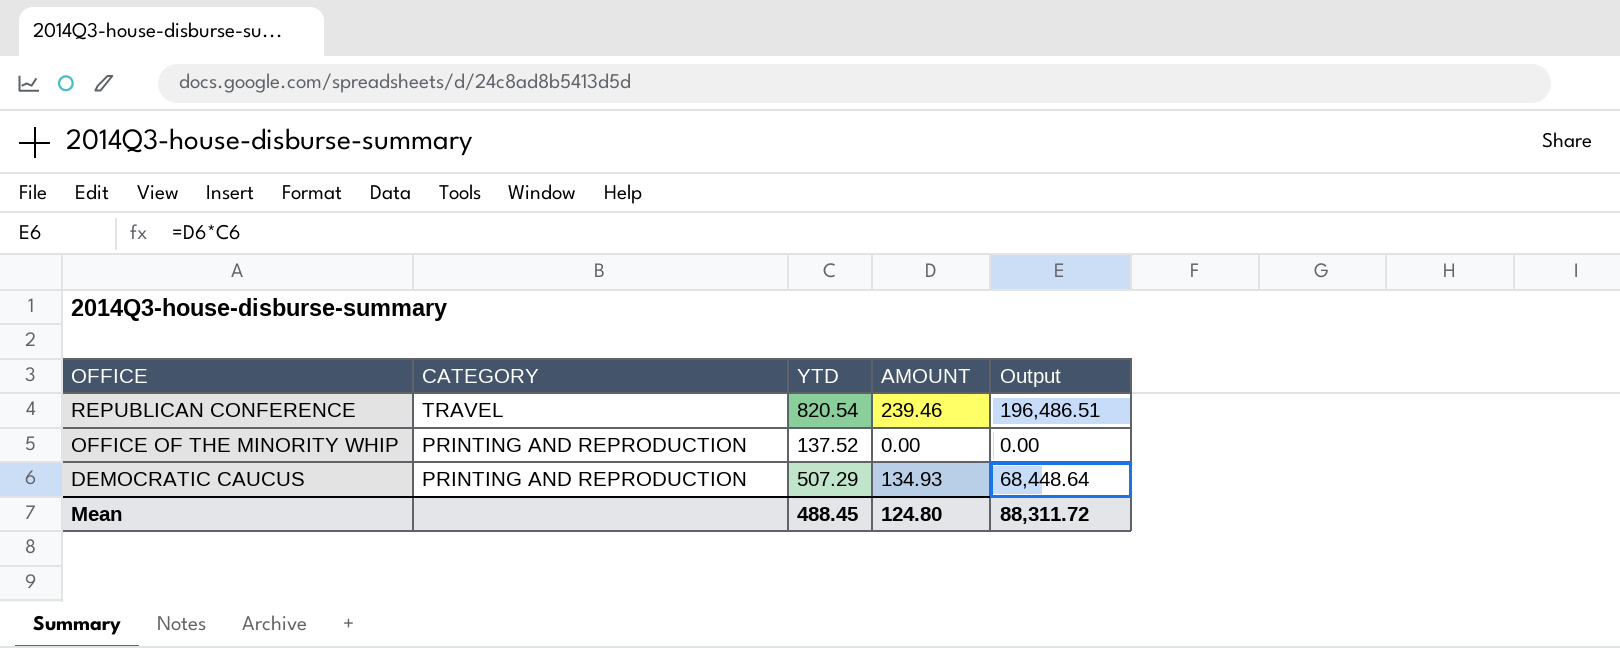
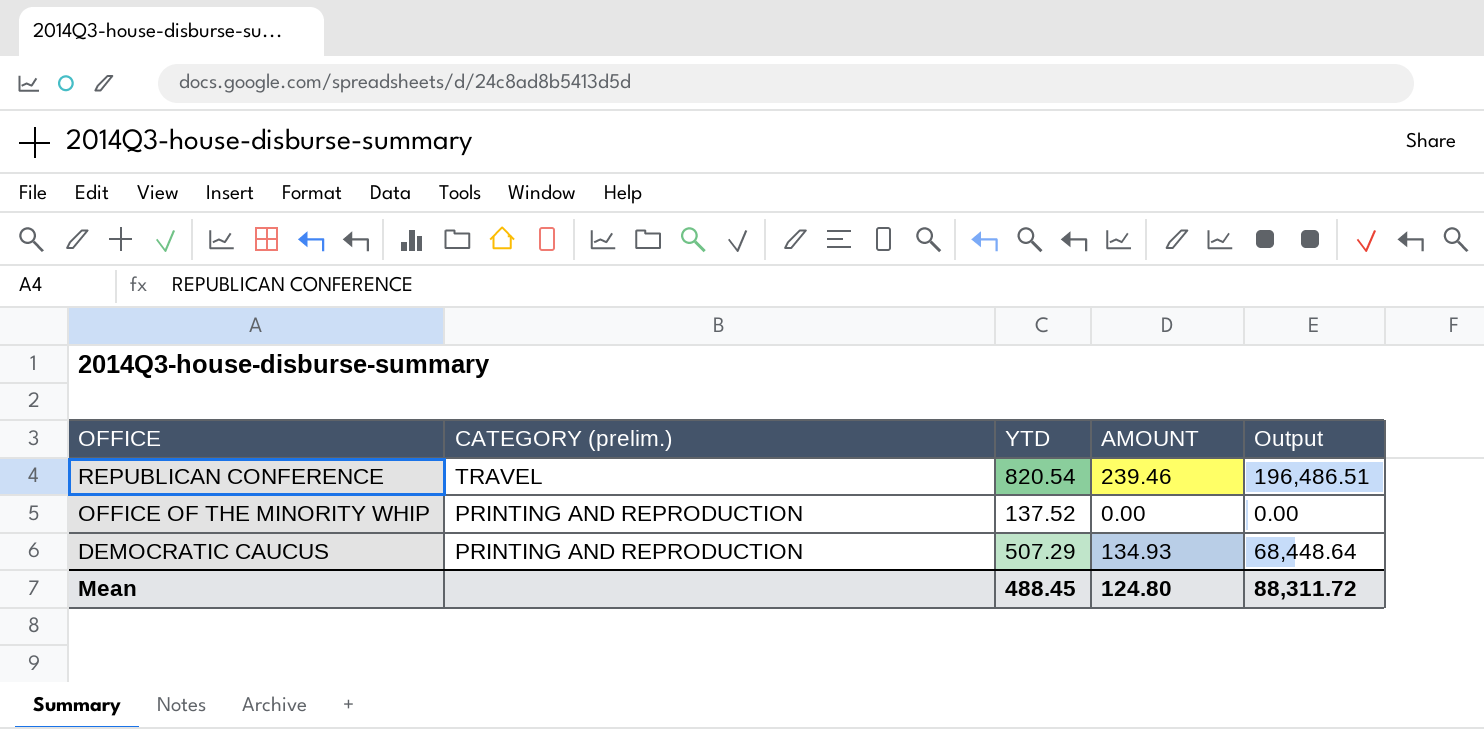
column name: CATEGORY -> CATEGORY (prelim.)

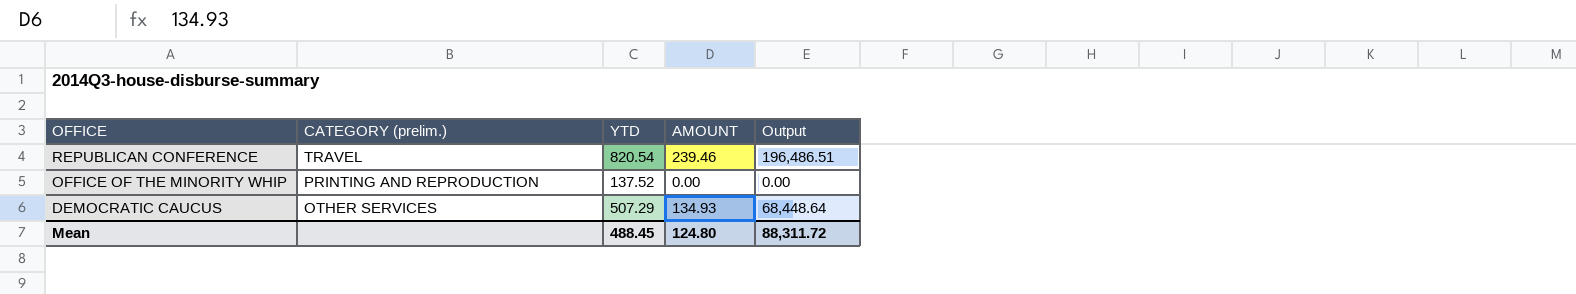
DEMOCRATIC CAUCUS | CATEGORY (prelim.): PRINTING AND REPRODUCTION -> OTHER SERVICES

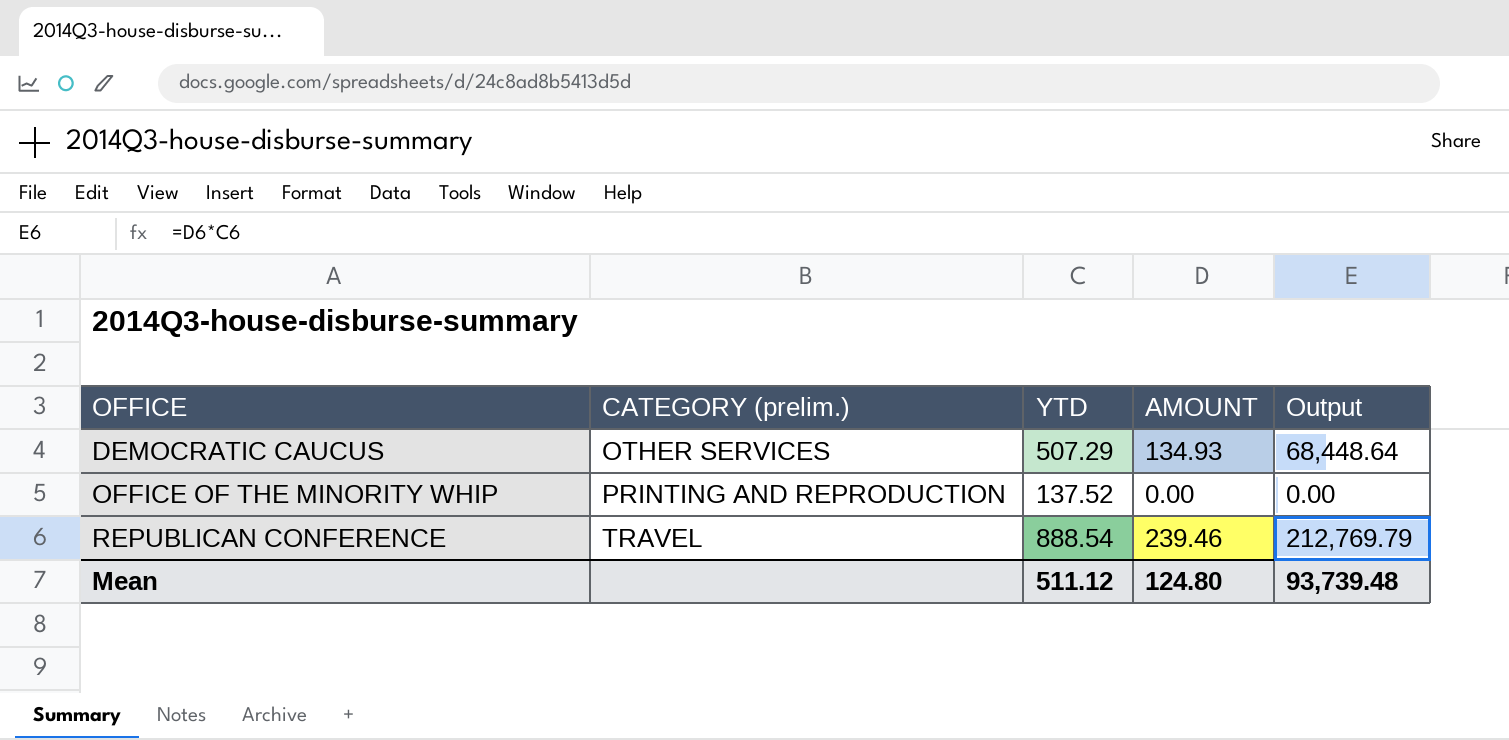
row order: OFFICE descending -> OFFICE ascending
REPUBLICAN CONFERENCE | YTD: 820.54 -> 888.54
REPUBLICAN CONFERENCE | Output: 196,486.51 -> 212,769.79
Mean | YTD: 488.45 -> 511.12
Mean | Output: 88,311.72 -> 93,739.48

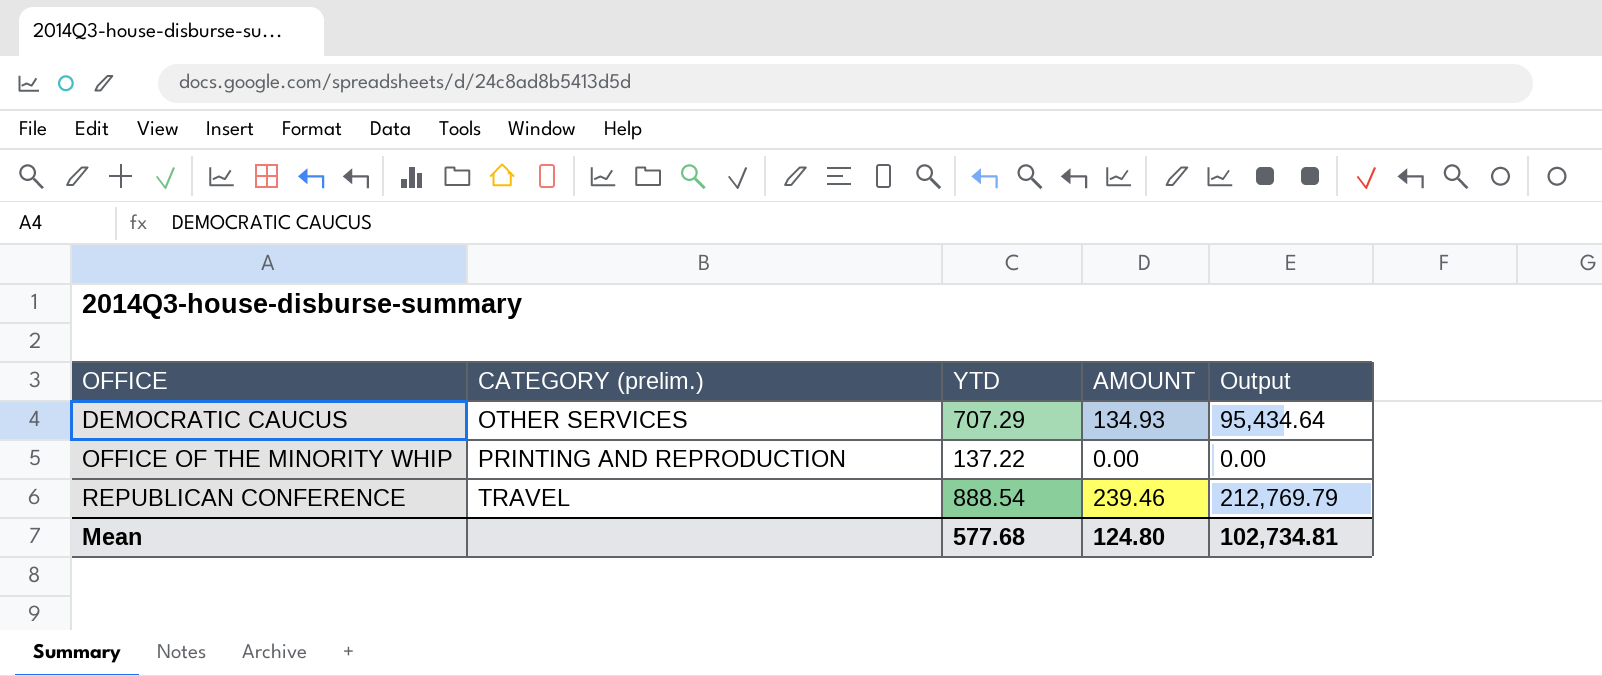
DEMOCRATIC CAUCUS | YTD: 507.29 -> 707.29
DEMOCRATIC CAUCUS | Output: 68,448.64 -> 95,434.64
OFFICE OF THE MINORITY WHIP | YTD: 137.52 -> 137.22
Mean | YTD: 511.12 -> 577.68
Mean | Output: 93,739.48 -> 102,734.81

